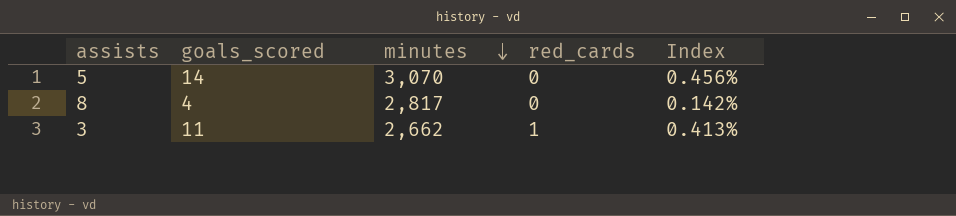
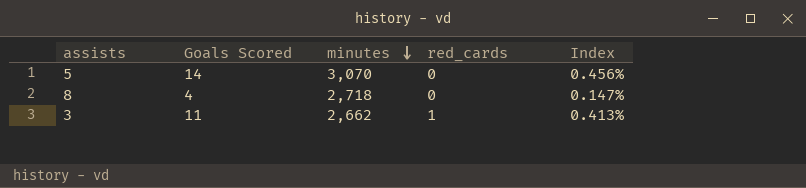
column name: goals_scored -> Goals Scored
8 | minutes: 2,817 -> 2,718
8 | Index: 0.142% -> 0.147%

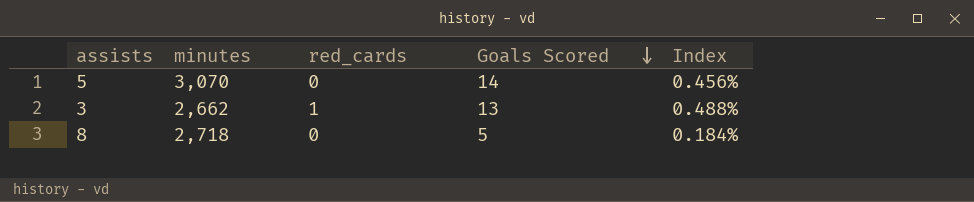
row order: minutes descending -> Goals Scored descending
column Goals Scored | position: 2 -> 4
3 | Goals Scored: 11 -> 13
3 | Index: 0.413% -> 0.488%
8 | Goals Scored: 4 -> 5
8 | Index: 0.147% -> 0.184%

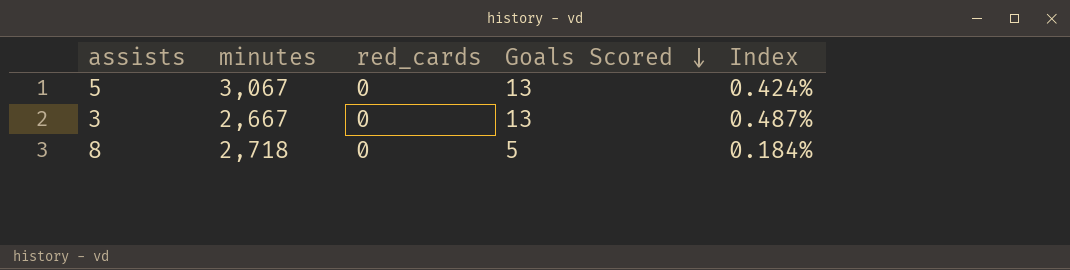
5 | minutes: 3,070 -> 3,067
5 | Goals Scored: 14 -> 13
5 | Index: 0.456% -> 0.424%
3 | minutes: 2,662 -> 2,667
3 | red_cards: 1 -> 0
3 | Index: 0.488% -> 0.487%

